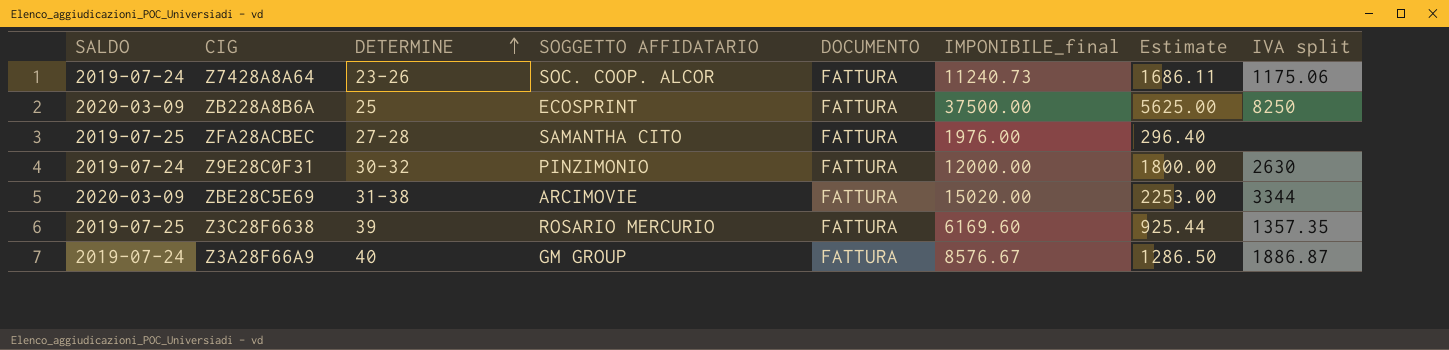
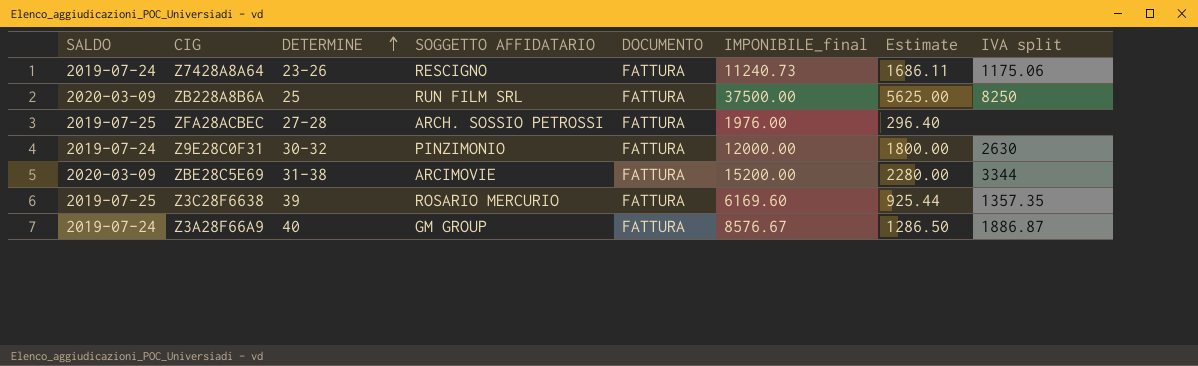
Z7428A8A64 | SOGGETTO AFFIDATARIO: SOC. COOP. ALCOR -> RESCIGNO
ZB228A8B6A | SOGGETTO AFFIDATARIO: ECOSPRINT -> RUN FILM SRL
ZFA28ACBEC | SOGGETTO AFFIDATARIO: SAMANTHA CITO -> ARCH. SOSSIO PETROSSI
ZBE28C5E69 | IMPONIBILE_final: 15020.00 -> 15200.00
ZBE28C5E69 | Estimate: 2253.00 -> 2280.00

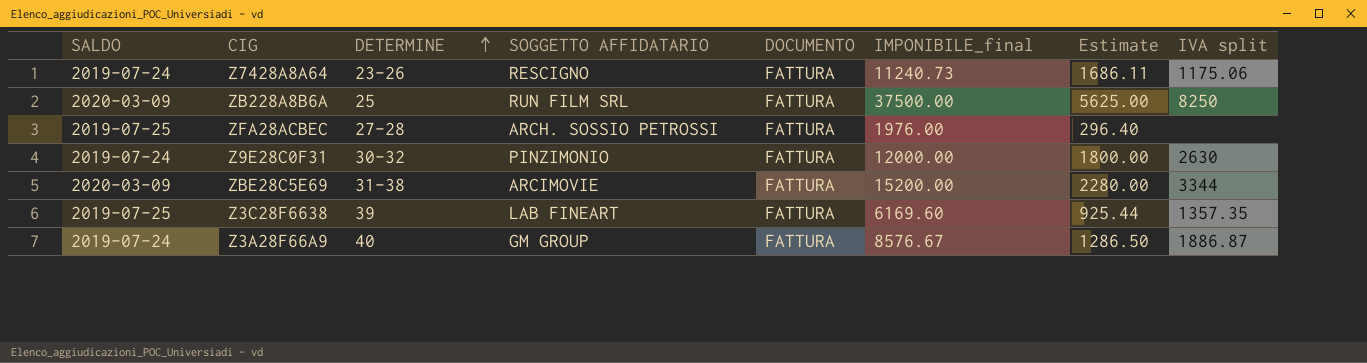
Z3C28F6638 | SOGGETTO AFFIDATARIO: ROSARIO MERCURIO -> LAB FINEART

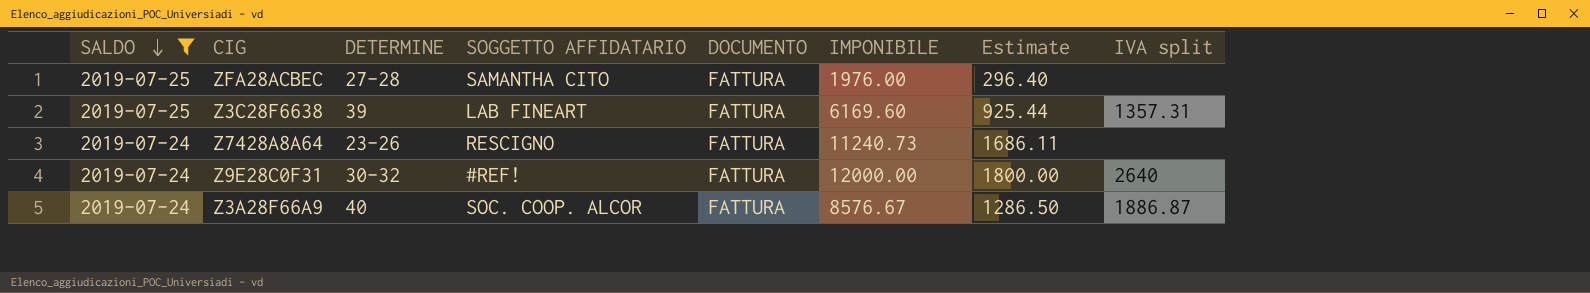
filter: none -> SALDO != 2020-03-09
row order: DETERMINE ascending -> SALDO descending
column name: IMPONIBILE_final -> IMPONIBILE
ZFA28ACBEC | SOGGETTO AFFIDATARIO: ARCH. SOSSIO PETROSSI -> SAMANTHA CITO
Z3C28F6638 | IVA split: 1357.35 -> 1357.31
Z7428A8A64 | IVA split: 1175.06 -> none
Z9E28C0F31 | SOGGETTO AFFIDATARIO: PINZIMONIO -> #REF!
Z9E28C0F31 | IVA split: 2630 -> 2640
Z3A28F66A9 | SOGGETTO AFFIDATARIO: GM GROUP -> SOC. COOP. ALCOR

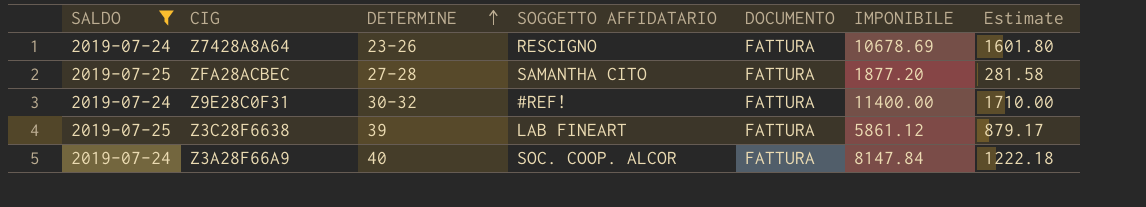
row order: SALDO descending -> DETERMINE ascending
column IVA split | position: 8 -> none
Z7428A8A64 | IMPONIBILE: 11240.73 -> 10678.69
Z7428A8A64 | Estimate: 1686.11 -> 1601.80
ZFA28ACBEC | IMPONIBILE: 1976.00 -> 1877.20
ZFA28ACBEC | Estimate: 296.40 -> 281.58
Z9E28C0F31 | IMPONIBILE: 12000.00 -> 11400.00
Z9E28C0F31 | Estimate: 1800.00 -> 1710.00
Z3C28F6638 | IMPONIBILE: 6169.60 -> 5861.12
Z3C28F6638 | Estimate: 925.44 -> 879.17
Z3A28F66A9 | IMPONIBILE: 8576.67 -> 8147.84
Z3A28F66A9 | Estimate: 1286.50 -> 1222.18

